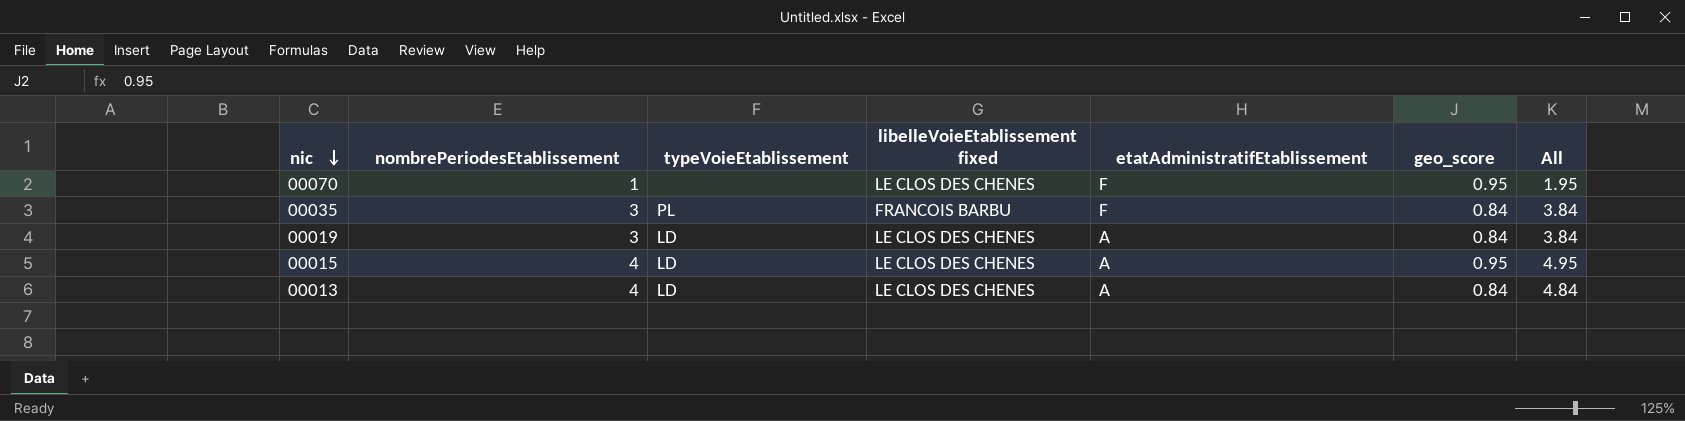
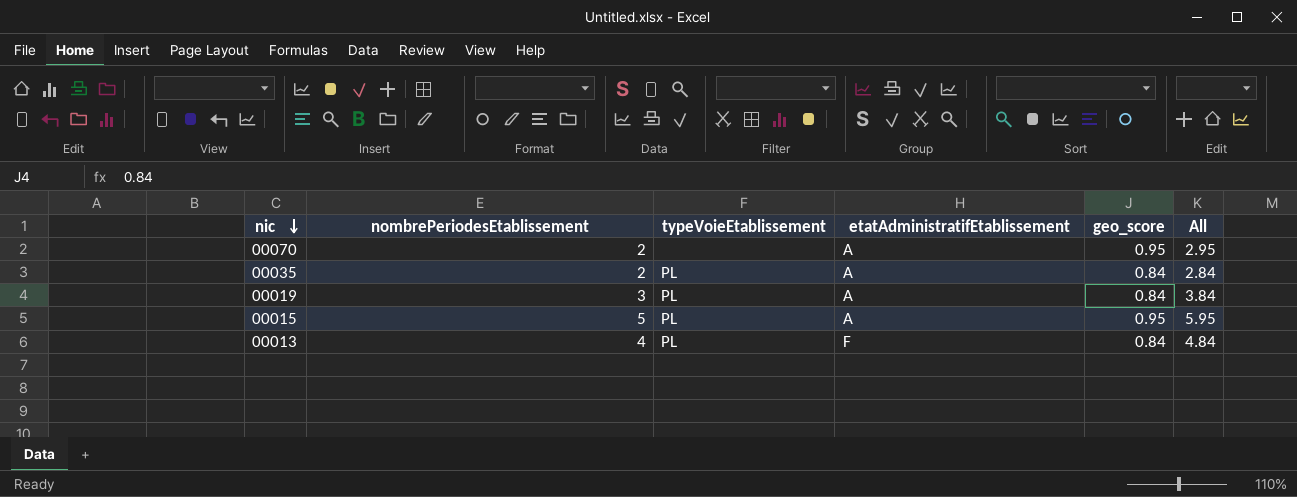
column libelleVoieEtablissement fixed | position: 4 -> none
00070 | nombrePeriodesEtablissement: 1 -> 2
00070 | etatAdministratifEtablissement: F -> A
00070 | All: 1.95 -> 2.95
00035 | nombrePeriodesEtablissement: 3 -> 2
00035 | etatAdministratifEtablissement: F -> A
00035 | All: 3.84 -> 2.84
00019 | typeVoieEtablissement: LD -> PL
00015 | nombrePeriodesEtablissement: 4 -> 5
00015 | typeVoieEtablissement: LD -> PL
00015 | All: 4.95 -> 5.95
00013 | typeVoieEtablissement: LD -> PL
00013 | etatAdministratifEtablissement: A -> F

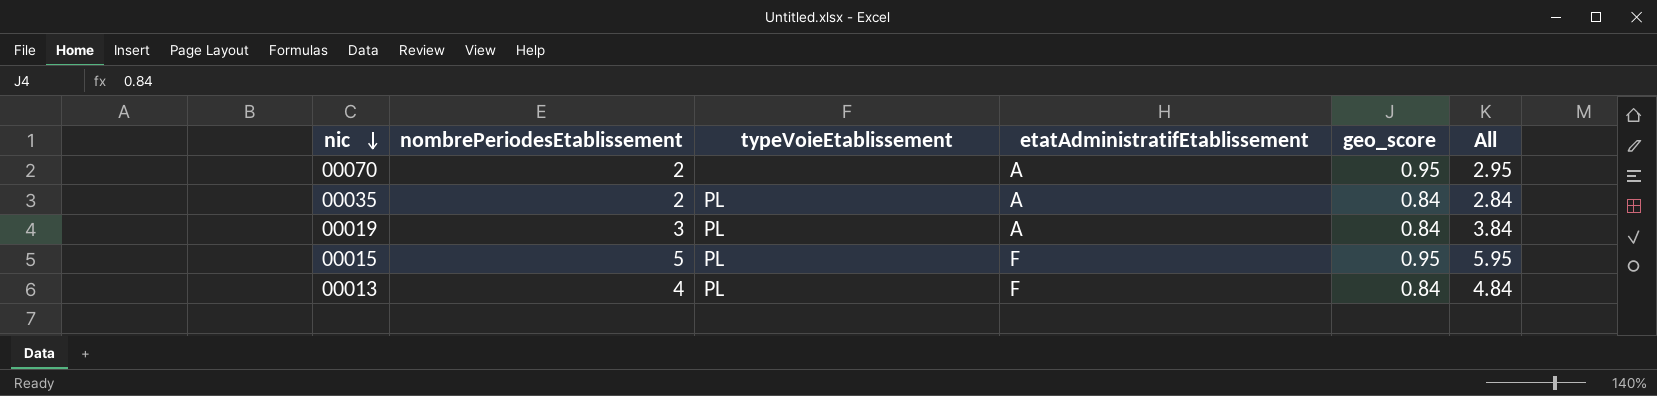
00015 | etatAdministratifEtablissement: A -> F

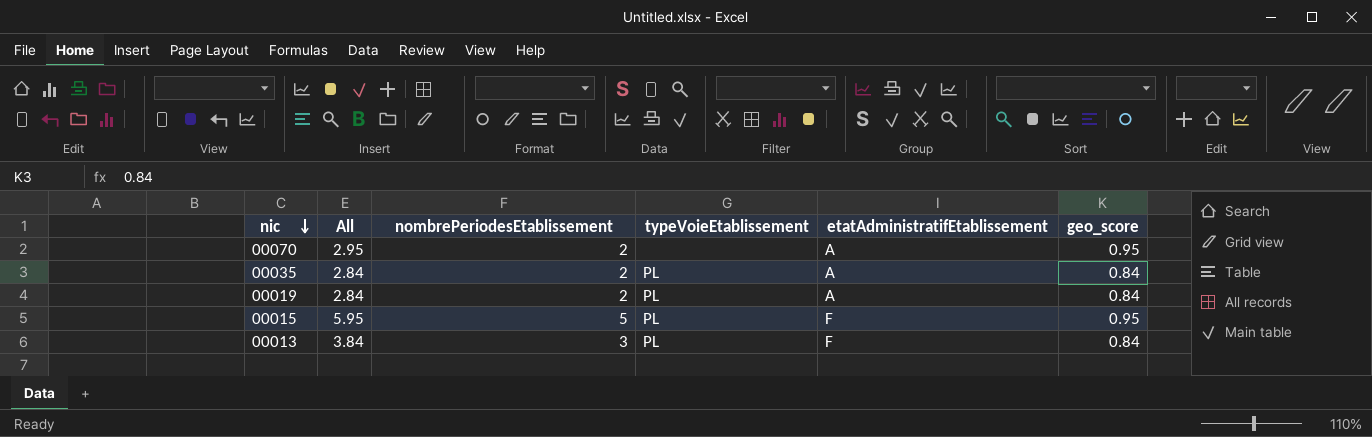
column All | position: 6 -> 2
00019 | All: 3.84 -> 2.84
00019 | nombrePeriodesEtablissement: 3 -> 2
00013 | All: 4.84 -> 3.84
00013 | nombrePeriodesEtablissement: 4 -> 3

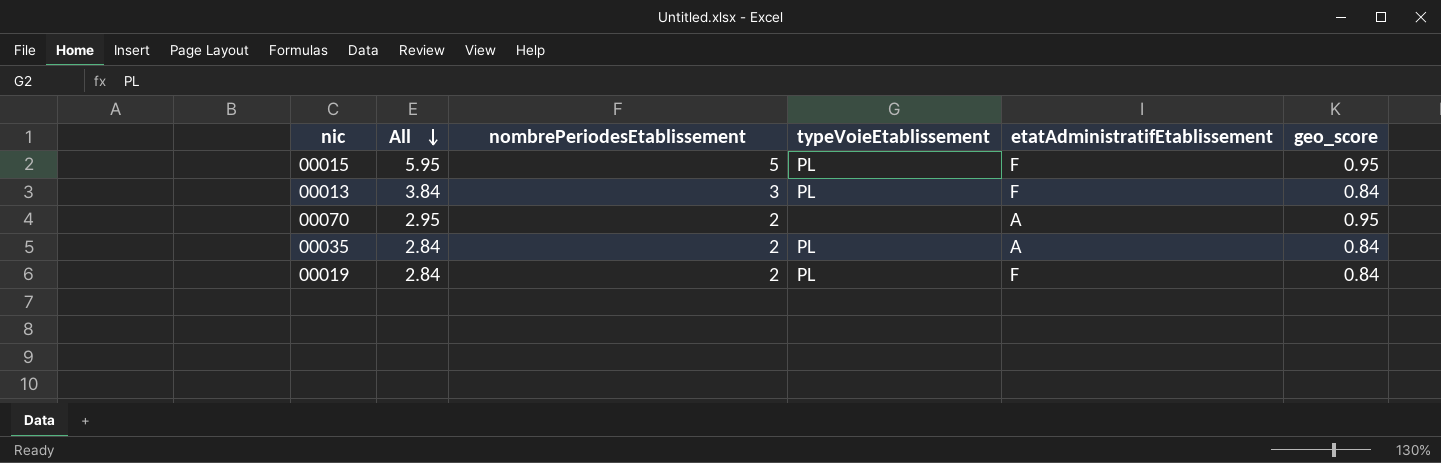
row order: nic descending -> All descending
00019 | etatAdministratifEtablissement: A -> F

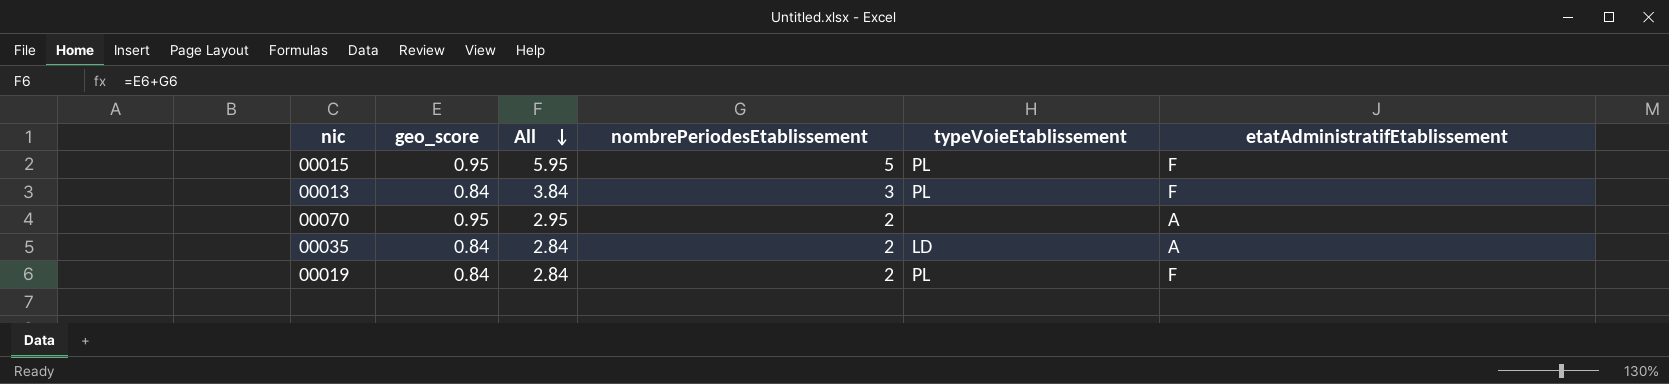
column geo_score | position: 6 -> 2
00035 | typeVoieEtablissement: PL -> LD

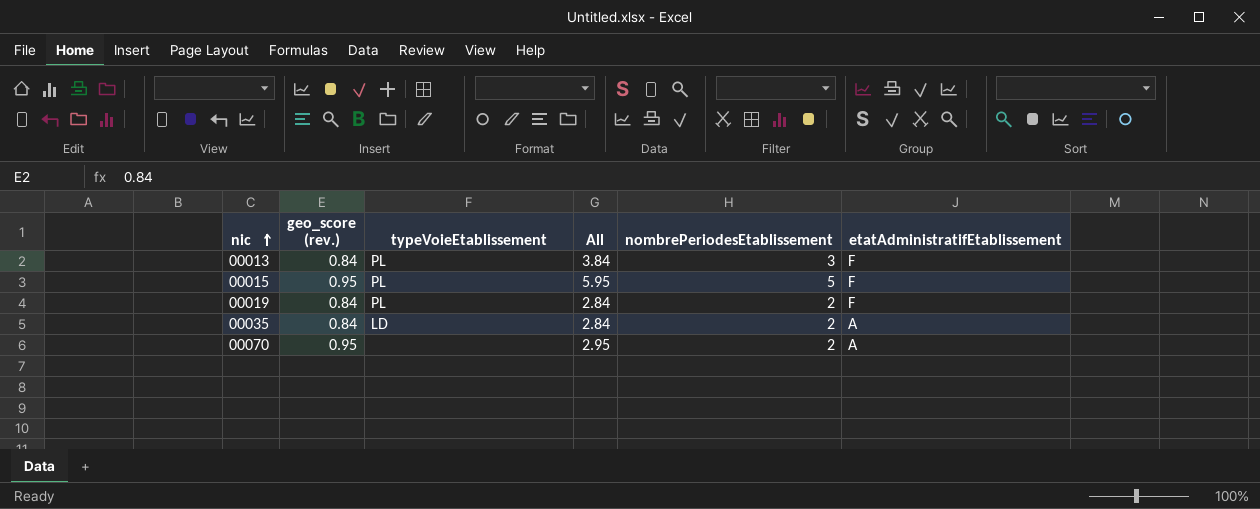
row order: All descending -> nic ascending
column name: geo_score -> geo_score (rev.)
column typeVoieEtablissement | position: 5 -> 3

